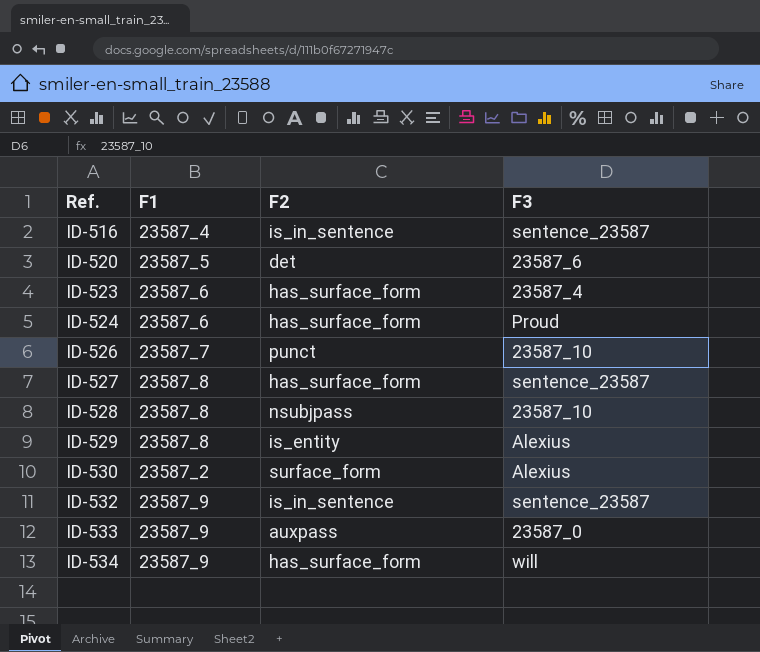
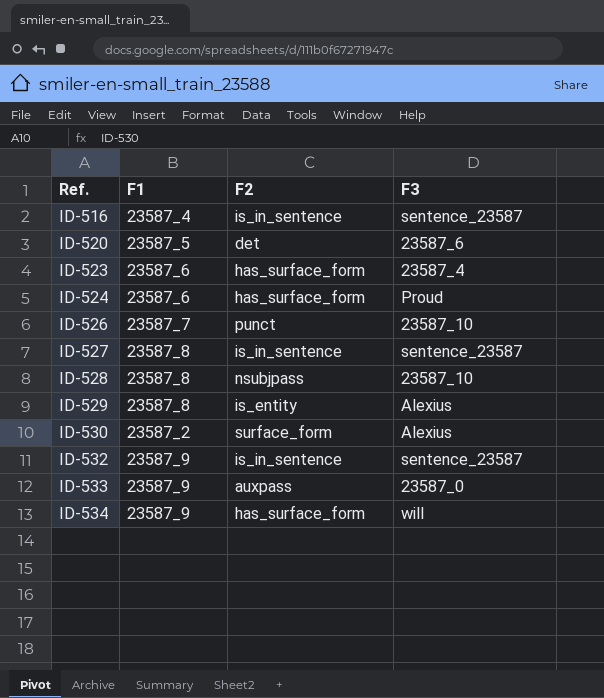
ID-527 | F2: has_surface_form -> is_in_sentence

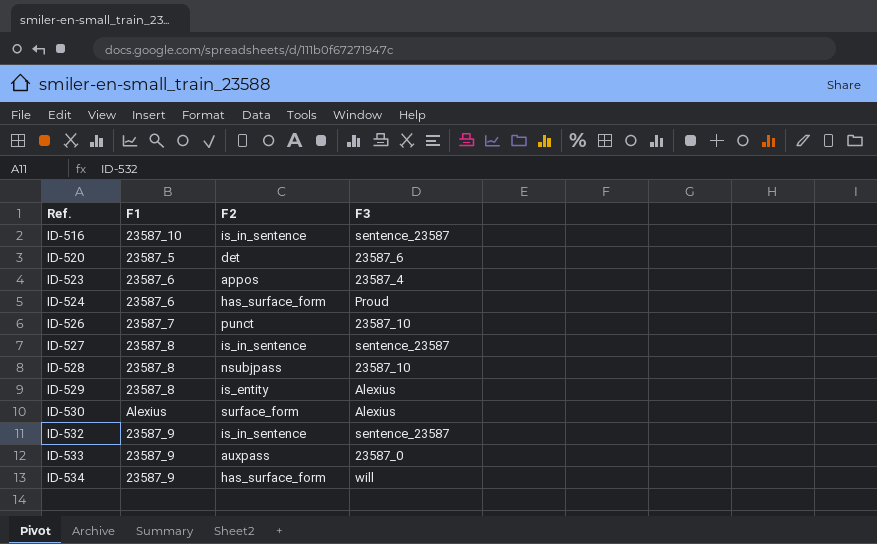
ID-516 | F1: 23587_4 -> 23587_10
ID-523 | F2: has_surface_form -> appos
ID-530 | F1: 23587_2 -> Alexius

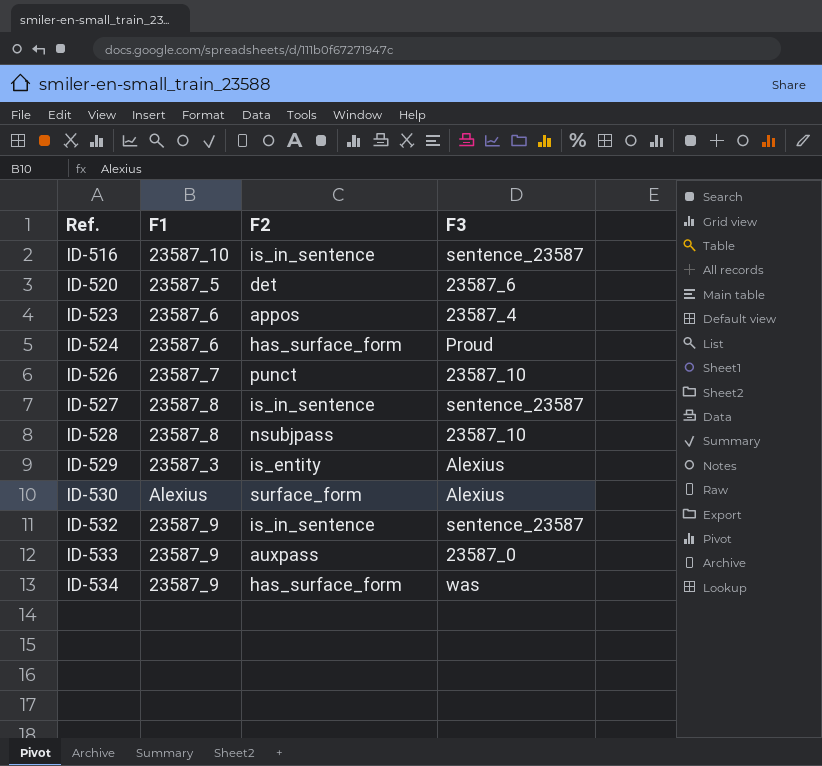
ID-529 | F1: 23587_8 -> 23587_3
ID-534 | F3: will -> was

